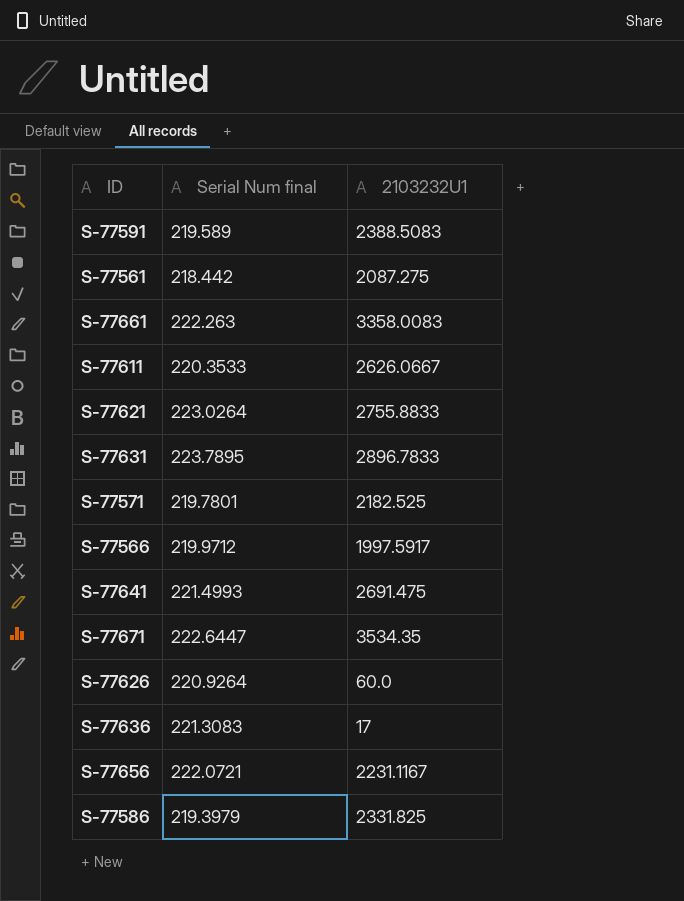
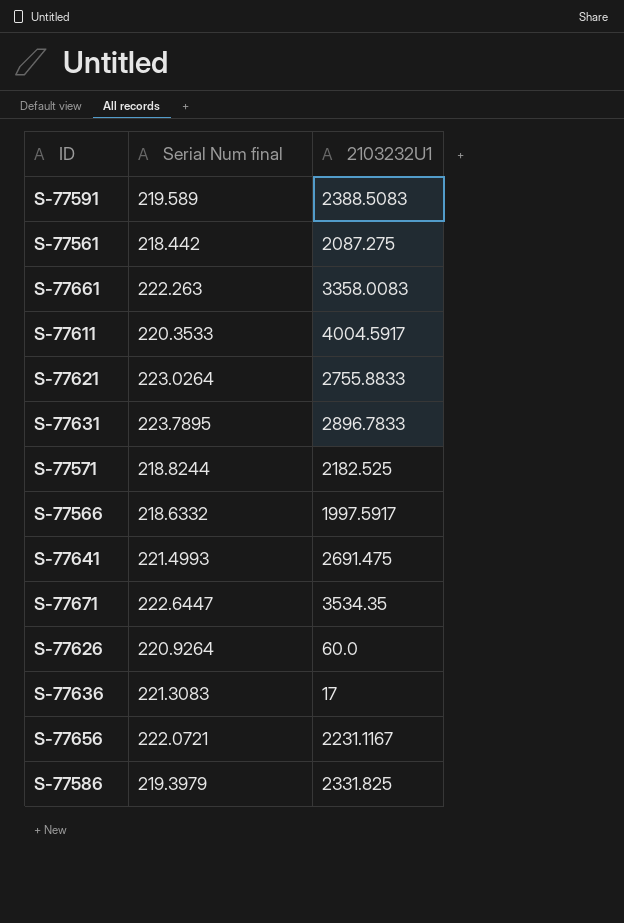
S-77611 | 2103232U1: 2626.0667 -> 4004.5917
S-77571 | Serial Num final: 219.7801 -> 218.8244
S-77566 | Serial Num final: 219.9712 -> 218.6332

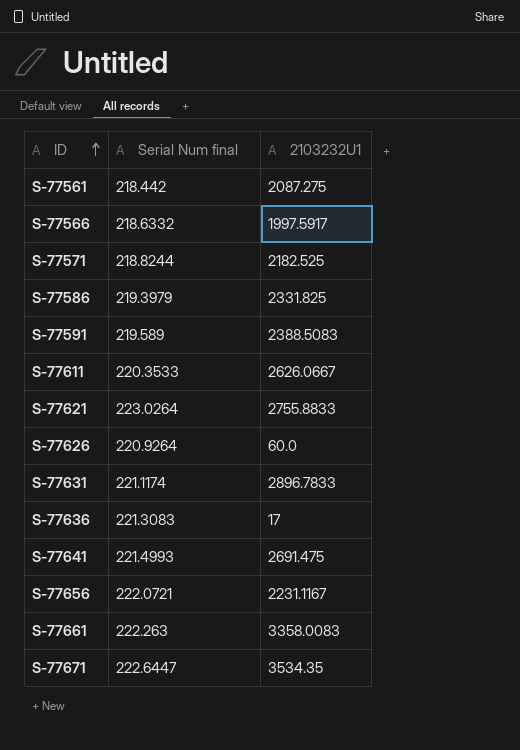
row order: none -> ID ascending
S-77611 | 2103232U1: 4004.5917 -> 2626.0667
S-77631 | Serial Num final: 223.7895 -> 221.1174

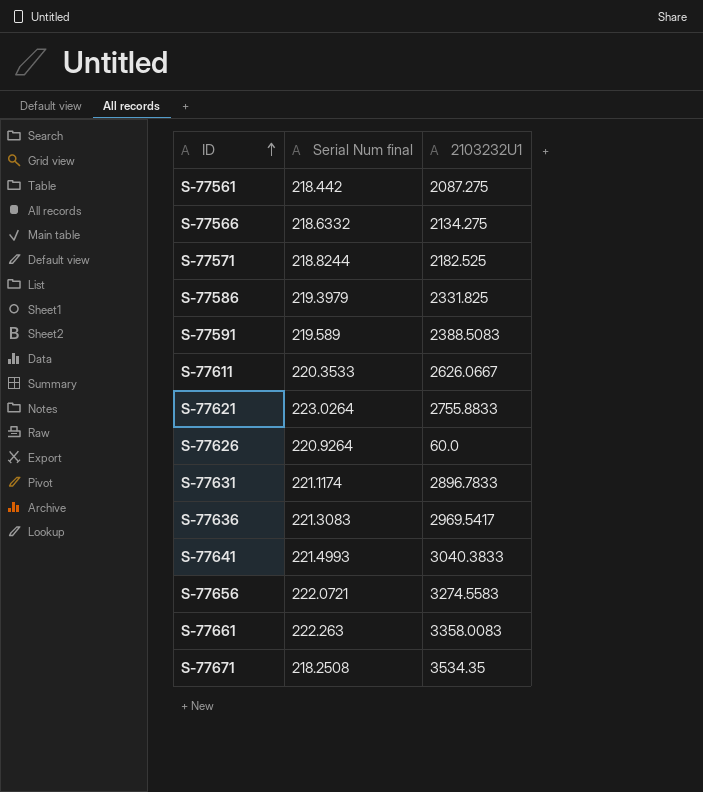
S-77566 | 2103232U1: 1997.5917 -> 2134.275
S-77636 | 2103232U1: 17 -> 2969.5417
S-77641 | 2103232U1: 2691.475 -> 3040.3833
S-77656 | 2103232U1: 2231.1167 -> 3274.5583
S-77671 | Serial Num final: 222.6447 -> 218.2508

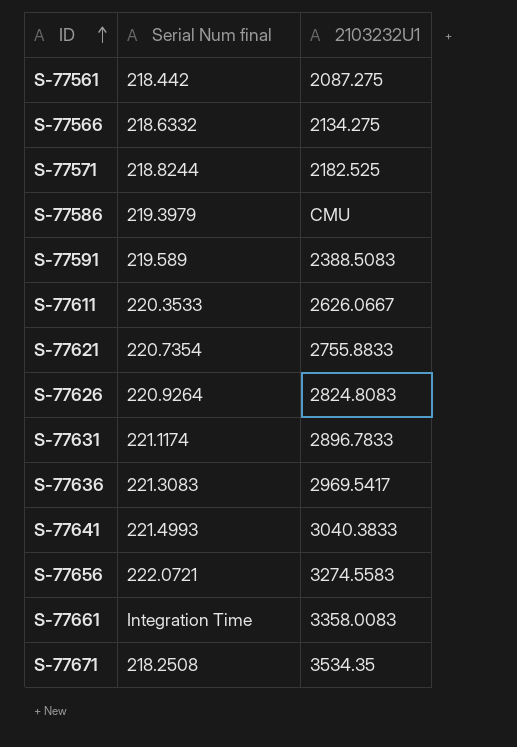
S-77586 | 2103232U1: 2331.825 -> CMU
S-77621 | Serial Num final: 223.0264 -> 220.7354
S-77626 | 2103232U1: 60.0 -> 2824.8083
S-77661 | Serial Num final: 222.263 -> Integration Time

